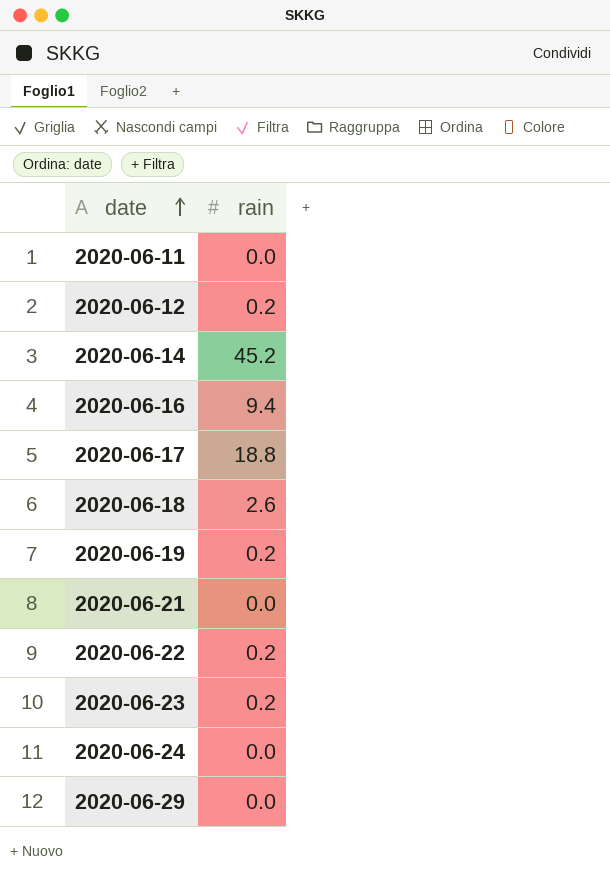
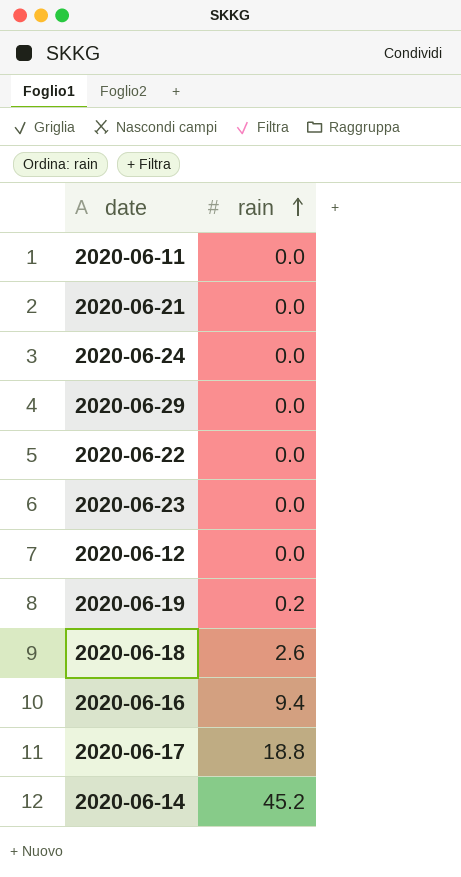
row order: date ascending -> rain ascending
2020-06-22 | rain: 0.2 -> 0.0
2020-06-23 | rain: 0.2 -> 0.0
2020-06-12 | rain: 0.2 -> 0.0

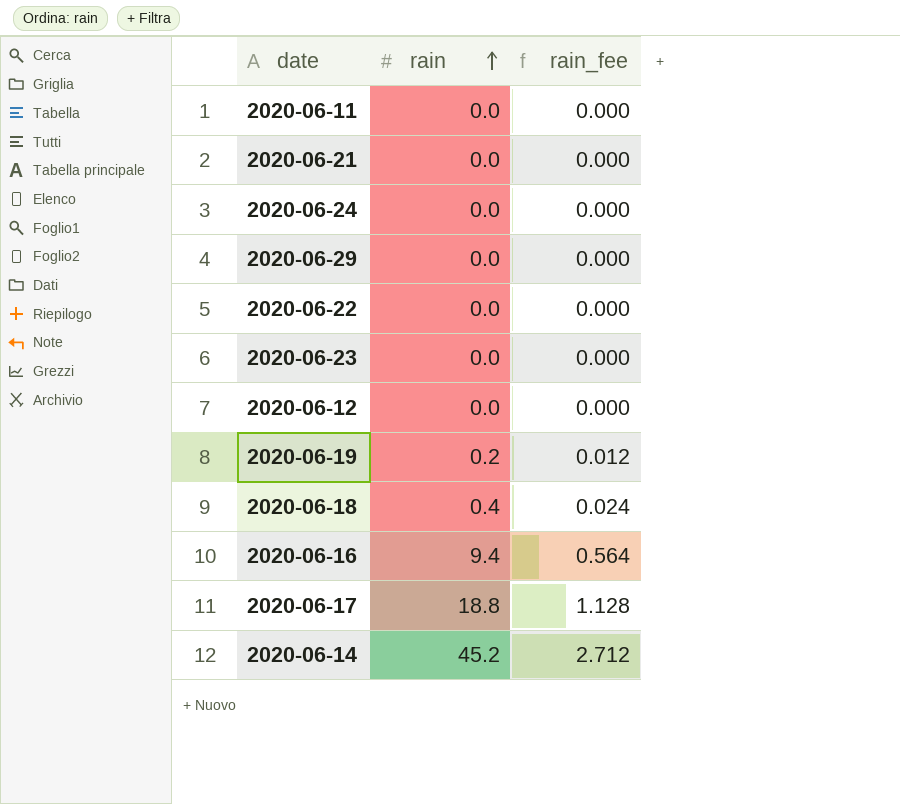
column rain_fee | formula: none -> [rain] * 0.06
2020-06-18 | rain: 2.6 -> 0.4

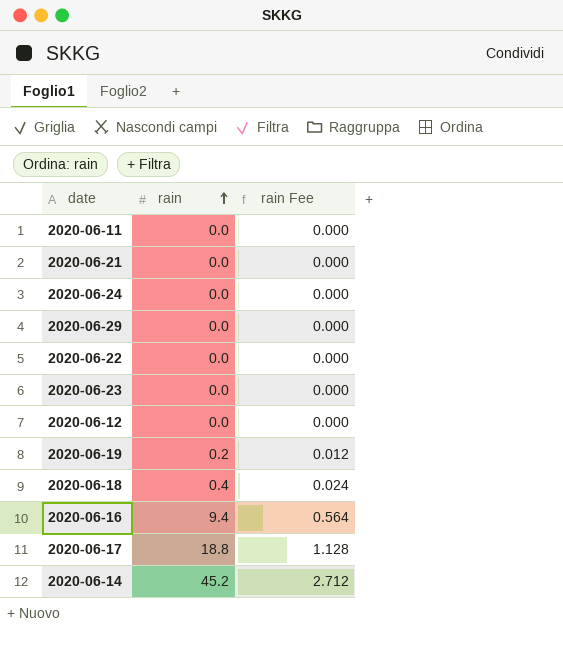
column name: rain_fee -> rain Fee

